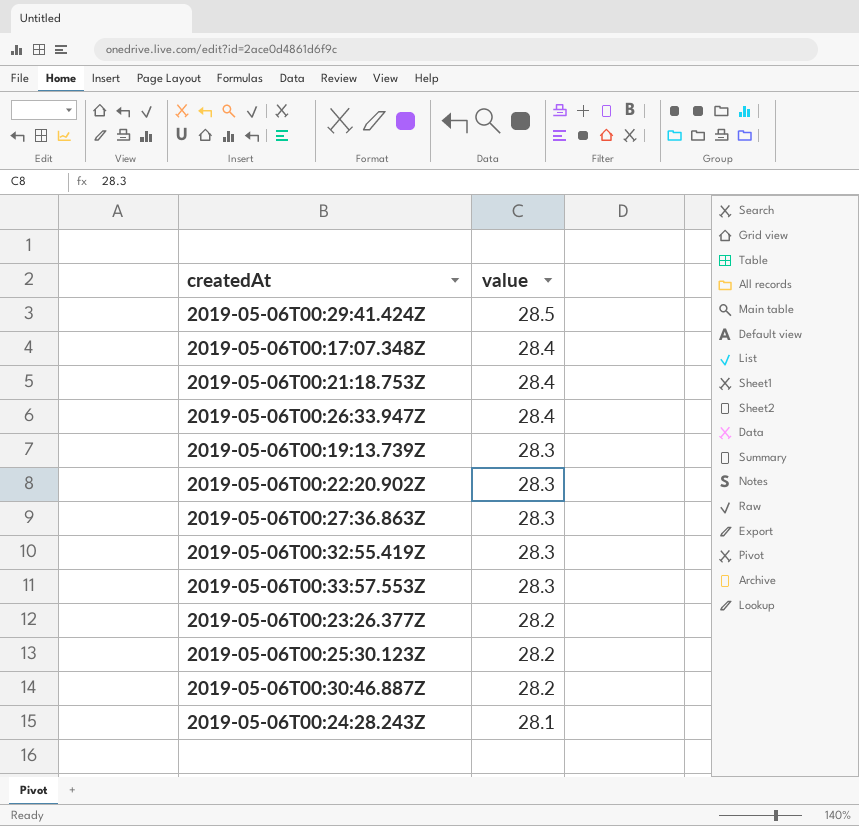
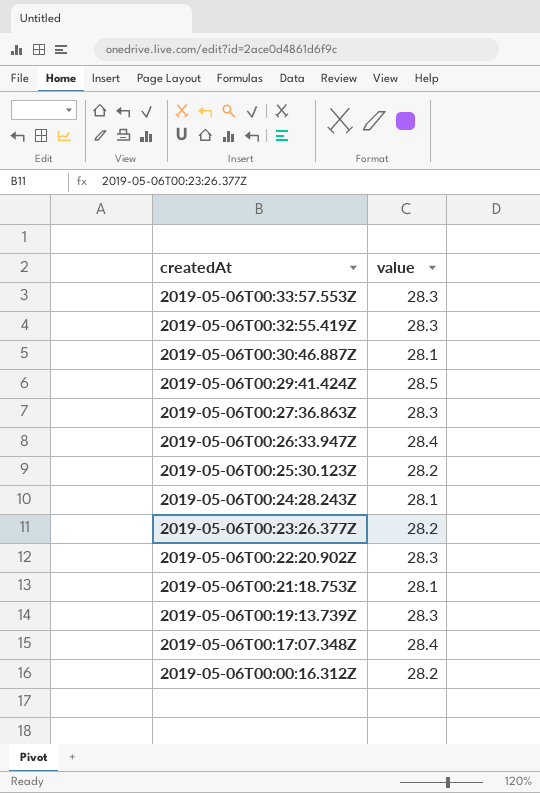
row order: value descending -> createdAt descending
2019-05-06T00:30:46.887Z | value: 28.2 -> 28.1
2019-05-06T00:21:18.753Z | value: 28.4 -> 28.1
row 2019-05-06T00:00:16.312Z: none -> 28.2

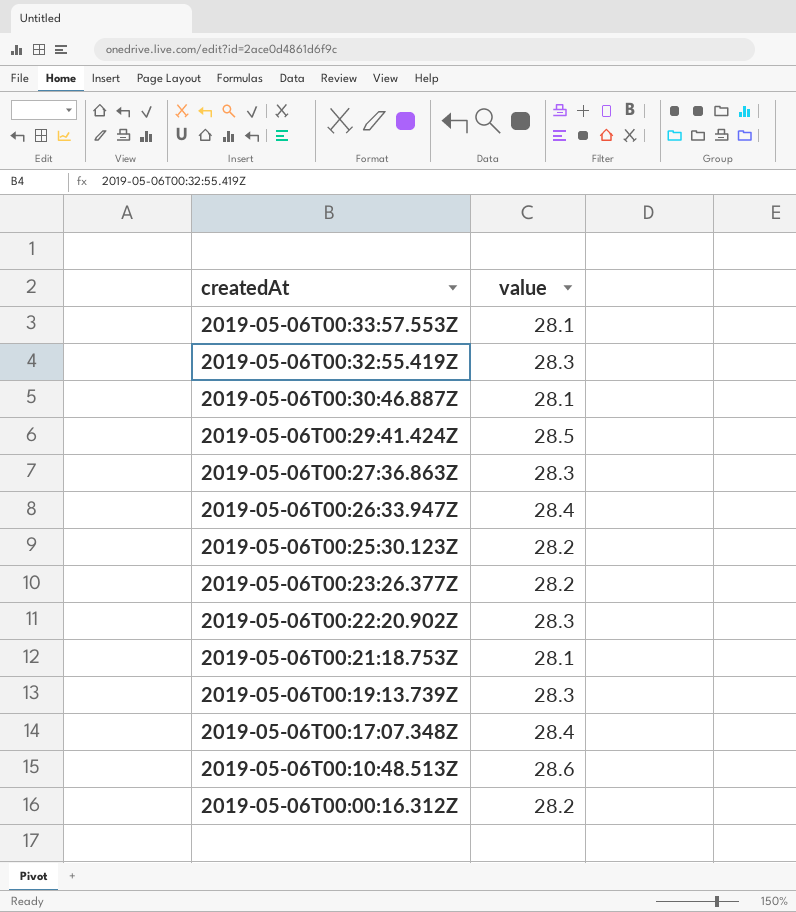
row 2019-05-06T00:24:28.243Z: 28.1 -> none
2019-05-06T00:33:57.553Z | value: 28.3 -> 28.1
row 2019-05-06T00:10:48.513Z: none -> 28.6

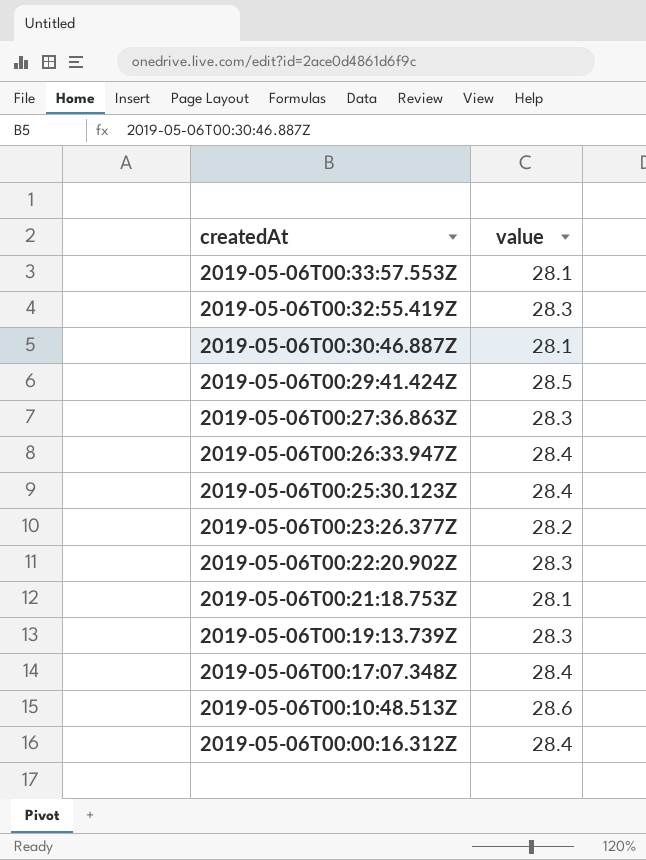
2019-05-06T00:25:30.123Z | value: 28.2 -> 28.4
2019-05-06T00:00:16.312Z | value: 28.2 -> 28.4

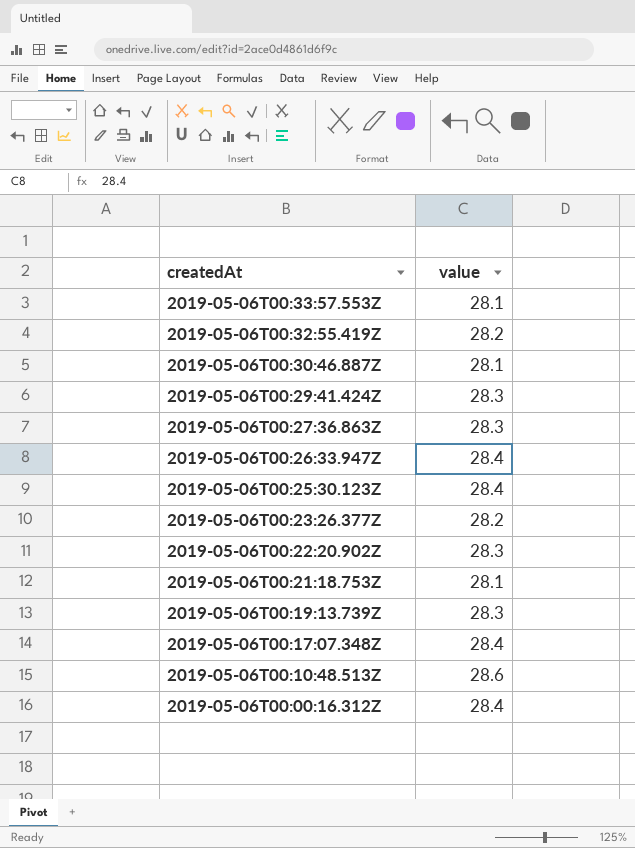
2019-05-06T00:32:55.419Z | value: 28.3 -> 28.2
2019-05-06T00:29:41.424Z | value: 28.5 -> 28.3

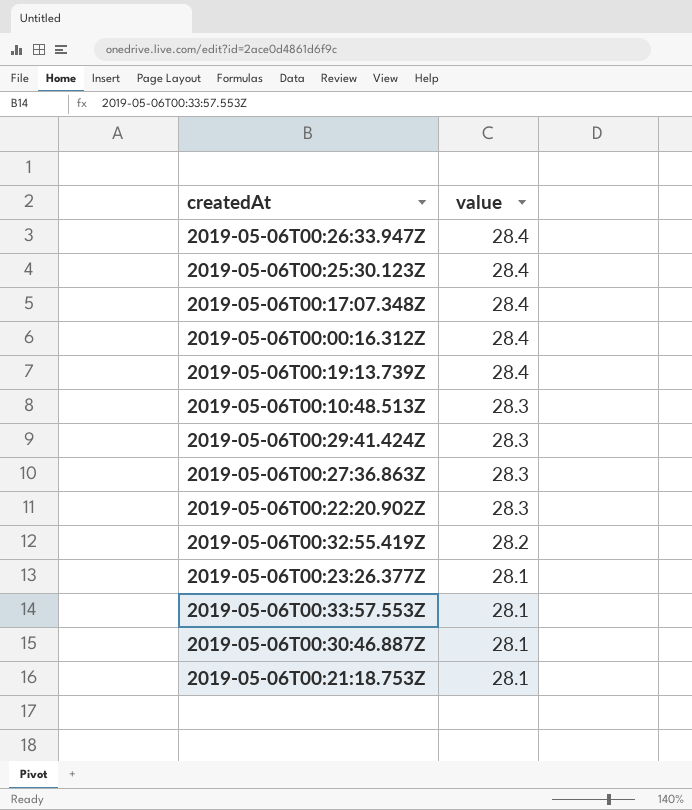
row order: createdAt descending -> value descending
2019-05-06T00:19:13.739Z | value: 28.3 -> 28.4
2019-05-06T00:10:48.513Z | value: 28.6 -> 28.3
2019-05-06T00:23:26.377Z | value: 28.2 -> 28.1

